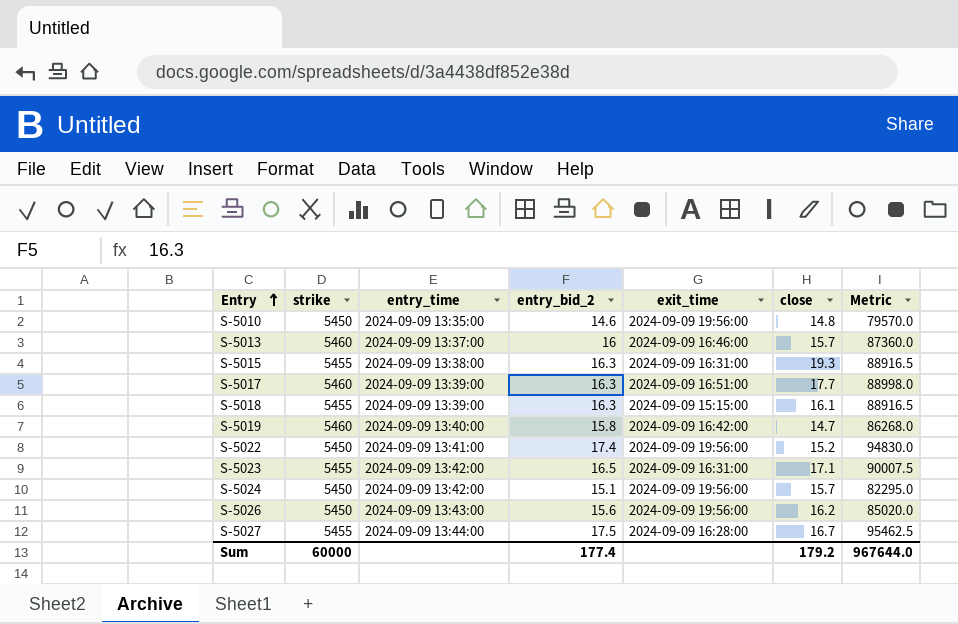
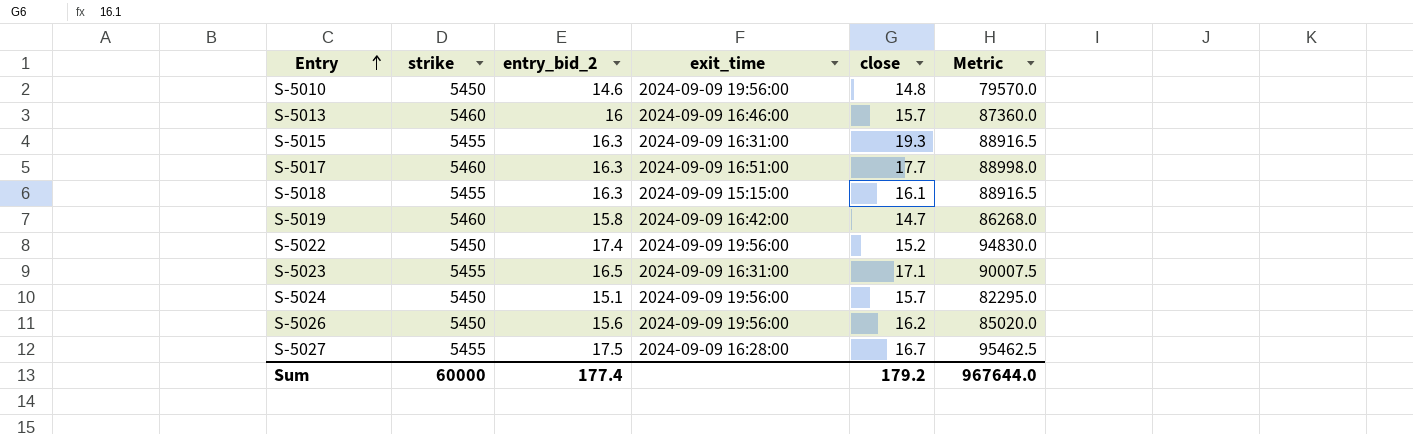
column entry_time | position: 3 -> none

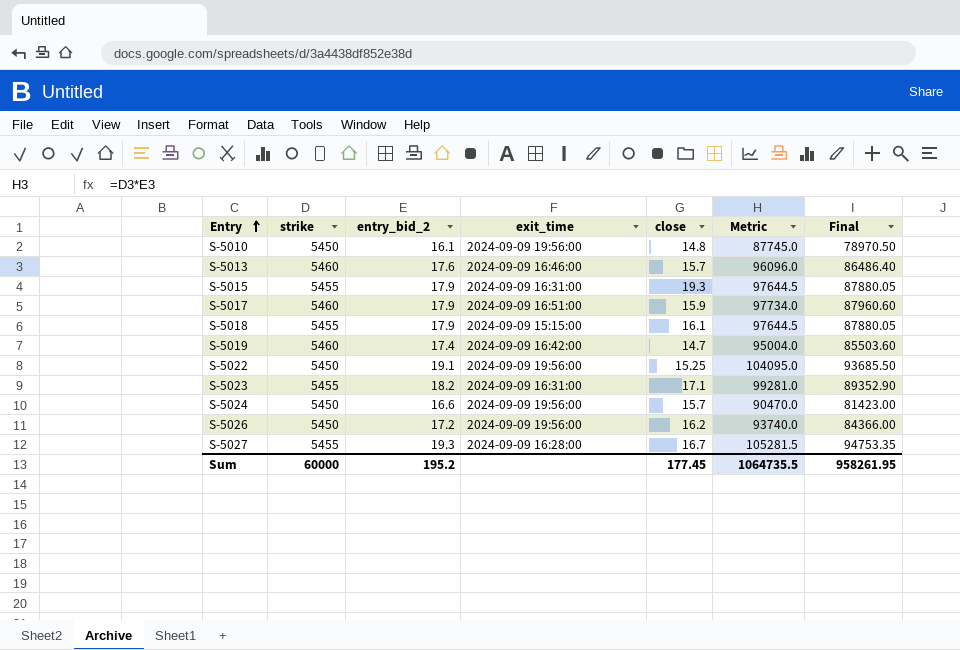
column Final | formula: none -> [Metric] * 0.9
S-5010 | entry_bid_2: 14.6 -> 16.1
S-5010 | Metric: 79570.0 -> 87745.0
S-5013 | entry_bid_2: 16 -> 17.6
S-5013 | Metric: 87360.0 -> 96096.0
S-5015 | entry_bid_2: 16.3 -> 17.9
S-5015 | Metric: 88916.5 -> 97644.5
S-5017 | entry_bid_2: 16.3 -> 17.9
S-5017 | close: 17.7 -> 15.9
S-5017 | Metric: 88998.0 -> 97734.0
S-5018 | entry_bid_2: 16.3 -> 17.9
S-5018 | Metric: 88916.5 -> 97644.5
S-5019 | entry_bid_2: 15.8 -> 17.4
S-5019 | Metric: 86268.0 -> 95004.0
S-5022 | entry_bid_2: 17.4 -> 19.1
S-5022 | close: 15.2 -> 15.25
S-5022 | Metric: 94830.0 -> 104095.0
S-5023 | entry_bid_2: 16.5 -> 18.2
S-5023 | Metric: 90007.5 -> 99281.0
S-5024 | entry_bid_2: 15.1 -> 16.6
S-5024 | Metric: 82295.0 -> 90470.0
S-5026 | entry_bid_2: 15.6 -> 17.2
S-5026 | Metric: 85020.0 -> 93740.0
S-5027 | entry_bid_2: 17.5 -> 19.3
S-5027 | Metric: 95462.5 -> 105281.5
Sum | entry_bid_2: 177.4 -> 195.2
Sum | close: 179.2 -> 177.45
Sum | Metric: 967644.0 -> 1064735.5

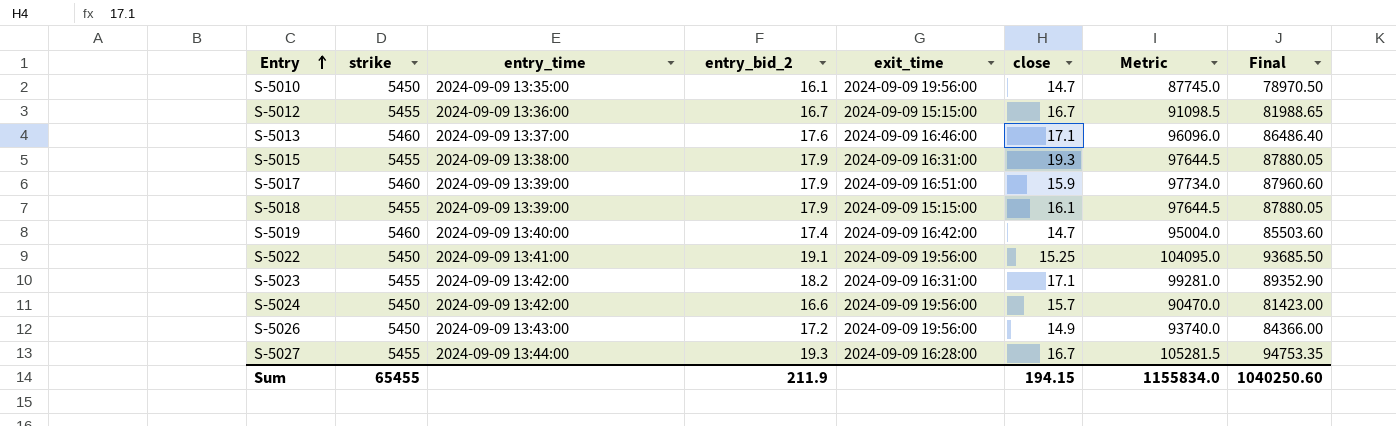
column entry_time | position: none -> 3
S-5010 | close: 14.8 -> 14.7
row S-5012: none -> 5455 | 2024-09-09 13:36:00 | 16.7 | 2024-09-09 15:15:00 | 16.7 | 91098.5 | 81988.65
S-5013 | close: 15.7 -> 17.1
S-5026 | close: 16.2 -> 14.9
Sum | strike: 60000 -> 65455
Sum | entry_bid_2: 195.2 -> 211.9
Sum | close: 177.45 -> 194.15
Sum | Metric: 1064735.5 -> 1155834.0
Sum | Final: 958261.95 -> 1040250.60

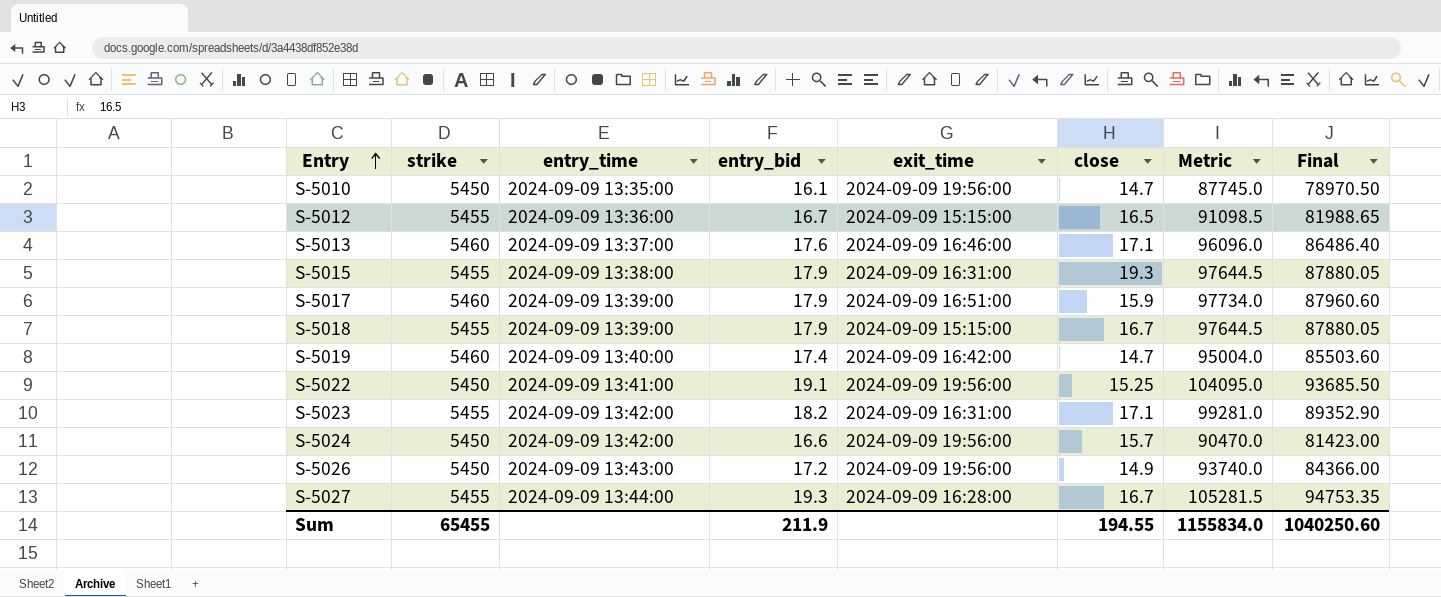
column name: entry_bid_2 -> entry_bid
S-5012 | close: 16.7 -> 16.5
S-5018 | close: 16.1 -> 16.7
Sum | close: 194.15 -> 194.55

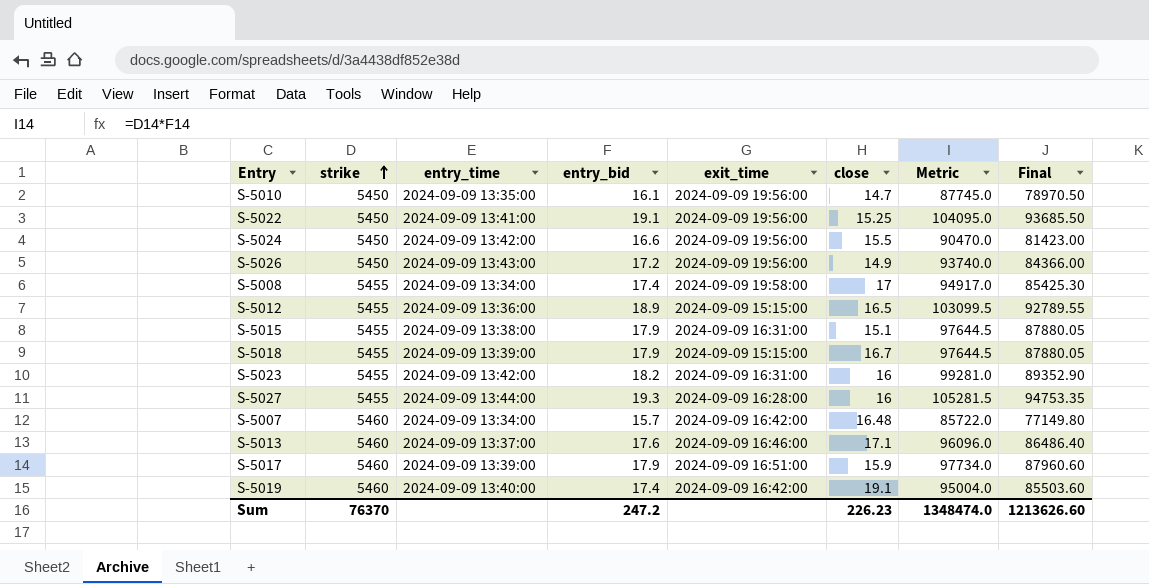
row order: Entry ascending -> strike ascending
S-5024 | close: 15.7 -> 15.5
row S-5008: none -> 5455 | 2024-09-09 13:34:00 | 17.4 | 2024-09-09 19:58:00 | 17 | 94917.0 | 85425.30
S-5012 | entry_bid: 16.7 -> 18.9
S-5012 | Metric: 91098.5 -> 103099.5
S-5012 | Final: 81988.65 -> 92789.55
S-5015 | close: 19.3 -> 15.1
S-5023 | close: 17.1 -> 16
S-5027 | close: 16.7 -> 16
row S-5007: none -> 5460 | 2024-09-09 13:34:00 | 15.7 | 2024-09-09 16:42:00 | 16.48 | 85722.0 | 77149.80
S-5019 | close: 14.7 -> 19.1
Sum | strike: 65455 -> 76370
Sum | entry_bid: 211.9 -> 247.2
Sum | close: 194.55 -> 226.23
Sum | Metric: 1155834.0 -> 1348474.0
Sum | Final: 1040250.60 -> 1213626.60

